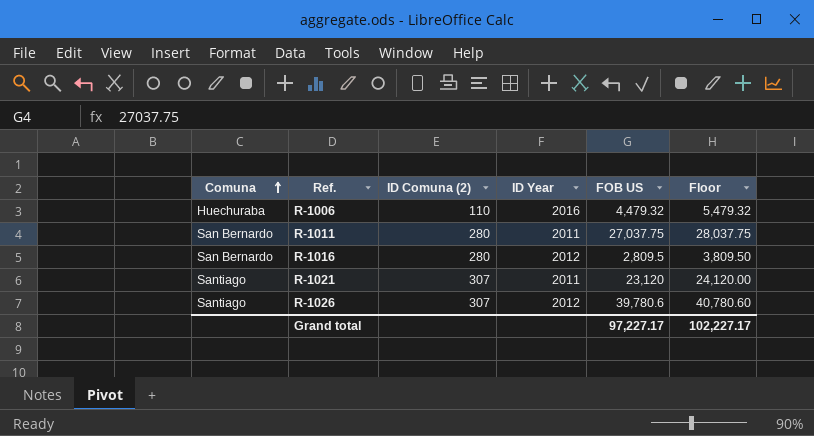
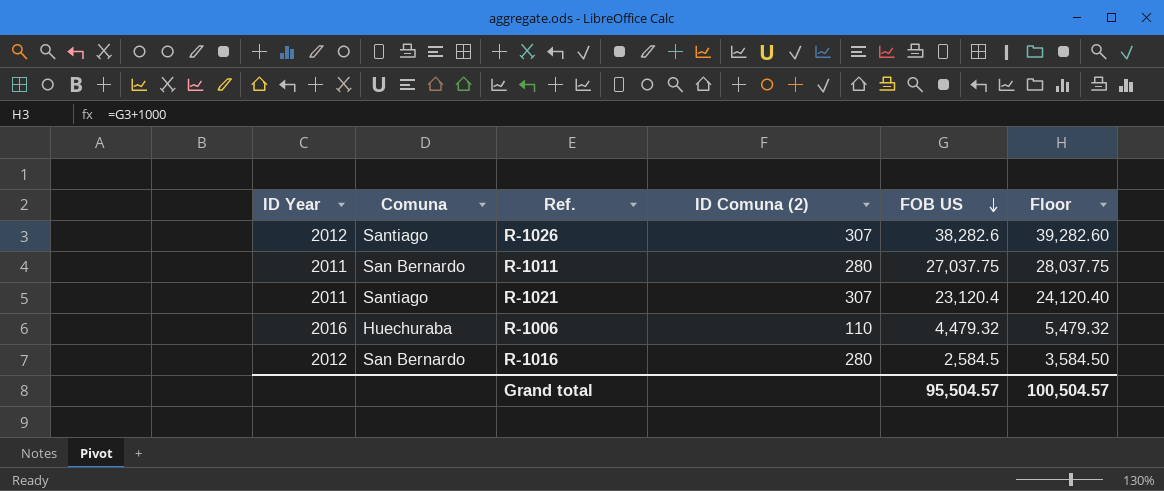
row order: Comuna ascending -> FOB US descending
column ID Year | position: 4 -> 1
R-1026 | FOB US: 39,780.6 -> 38,282.6
R-1026 | Floor: 40,780.60 -> 39,282.60
R-1021 | FOB US: 23,120 -> 23,120.4
R-1021 | Floor: 24,120.00 -> 24,120.40
R-1016 | FOB US: 2,809.5 -> 2,584.5
R-1016 | Floor: 3,809.50 -> 3,584.50
Grand total | FOB US: 97,227.17 -> 95,504.57
Grand total | Floor: 102,227.17 -> 100,504.57

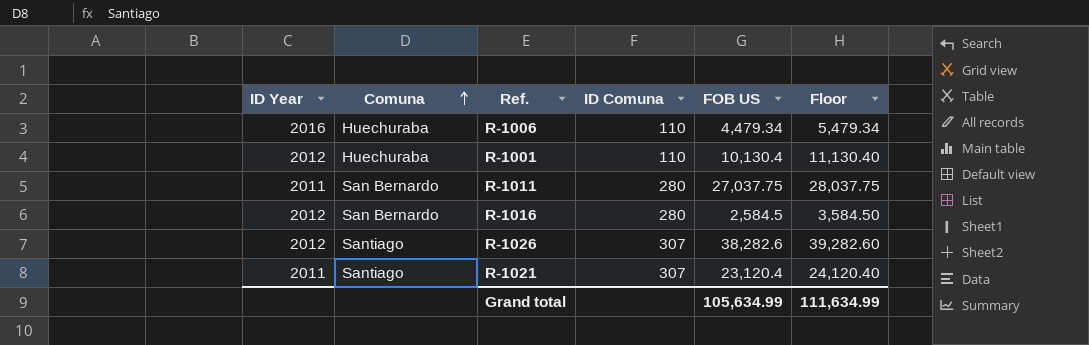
row order: FOB US descending -> Comuna ascending
column name: ID Comuna (2) -> ID Comuna
R-1006 | FOB US: 4,479.32 -> 4,479.34
R-1006 | Floor: 5,479.32 -> 5,479.34
row R-1001: none -> 2012 | Huechuraba | 110 | 10,130.4 | 11,130.40
Grand total | FOB US: 95,504.57 -> 105,634.99
Grand total | Floor: 100,504.57 -> 111,634.99

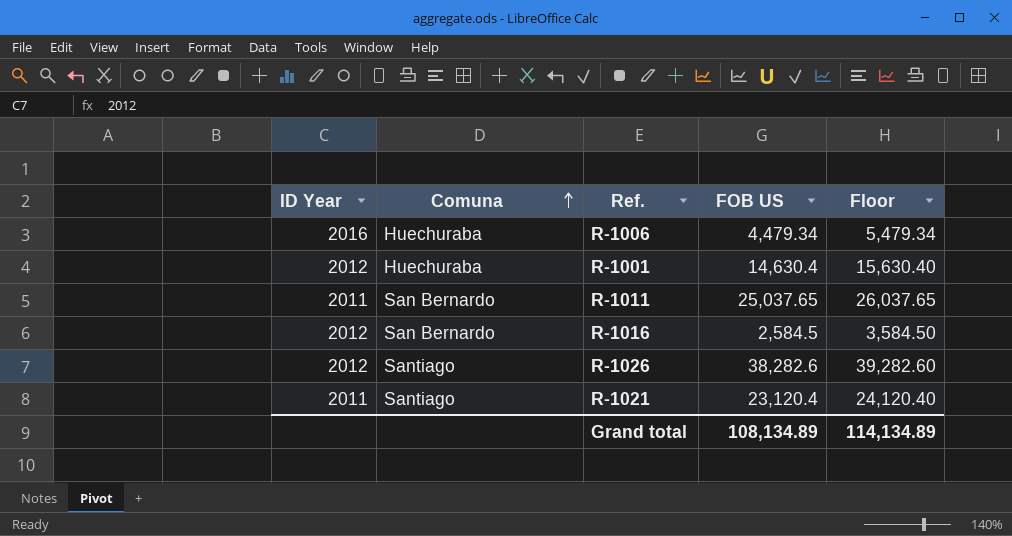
column ID Comuna | position: 4 -> none
R-1001 | FOB US: 10,130.4 -> 14,630.4
R-1001 | Floor: 11,130.40 -> 15,630.40
R-1011 | FOB US: 27,037.75 -> 25,037.65
R-1011 | Floor: 28,037.75 -> 26,037.65
Grand total | FOB US: 105,634.99 -> 108,134.89
Grand total | Floor: 111,634.99 -> 114,134.89

